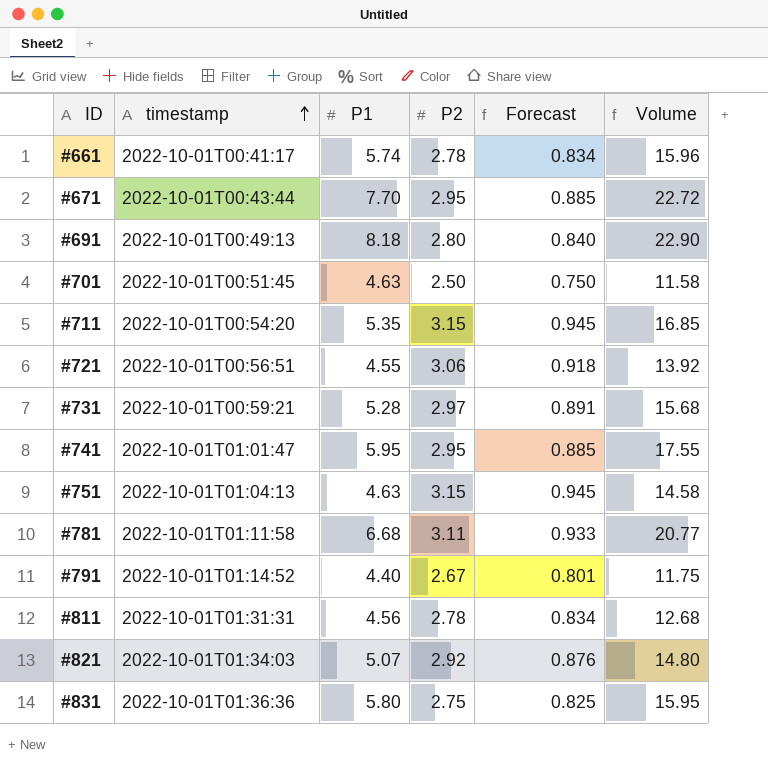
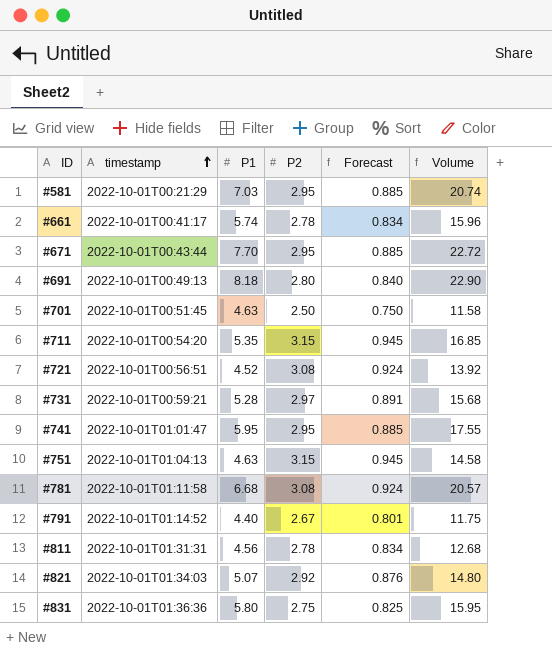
row #581: none -> 2022-10-01T00:21:29 | 7.03 | 2.95 | 0.885 | 20.74
#721 | P1: 4.55 -> 4.52
#721 | P2: 3.06 -> 3.08
#721 | Forecast: 0.918 -> 0.924
#781 | P2: 3.11 -> 3.08
#781 | Forecast: 0.933 -> 0.924
#781 | Volume: 20.77 -> 20.57

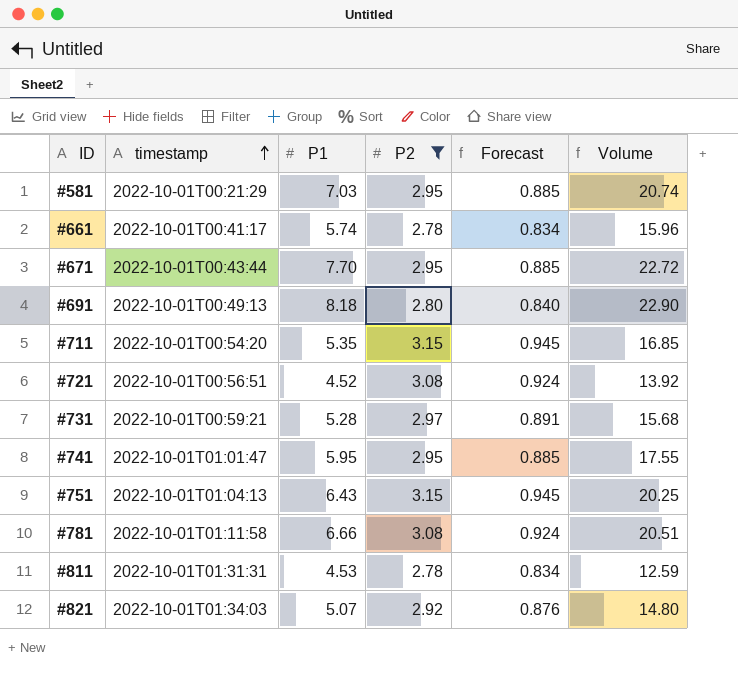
filter: none -> P2 >= 2.78
#751 | P1: 4.63 -> 6.43
#751 | Volume: 14.58 -> 20.25
#781 | P1: 6.68 -> 6.66
#781 | Volume: 20.57 -> 20.51
#811 | P1: 4.56 -> 4.53
#811 | Volume: 12.68 -> 12.59

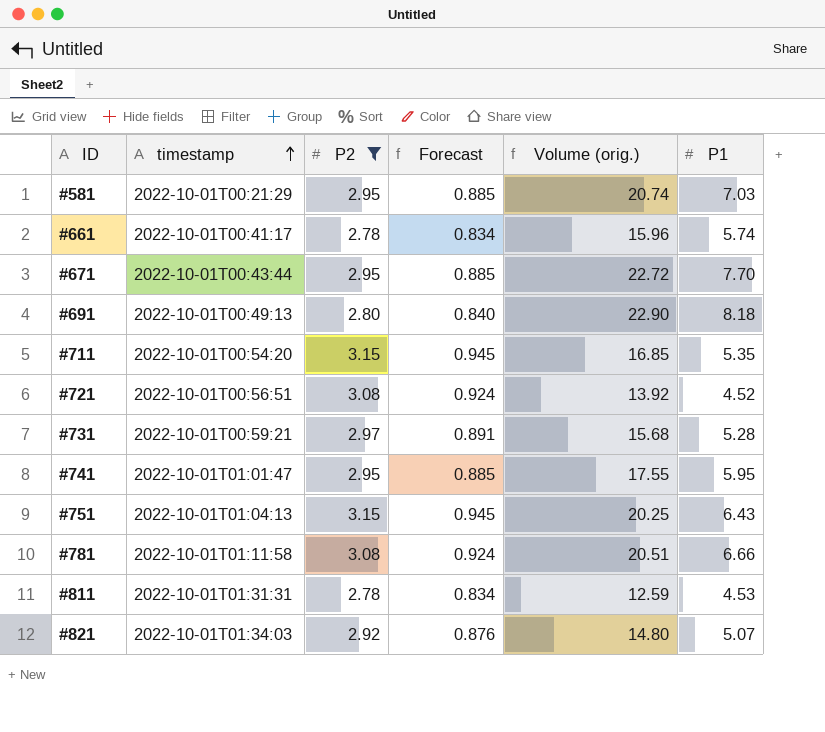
column name: Volume -> Volume (orig.)
column P1 | position: 3 -> 6

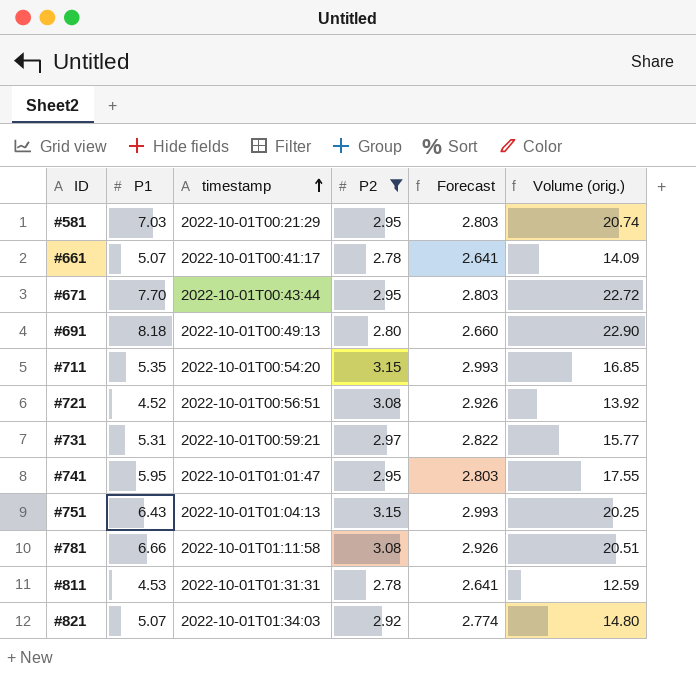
column P1 | position: 6 -> 2
column Forecast | formula: [P2] * 0.3 -> [P2] * 0.95
#661 | P1: 5.74 -> 5.07
#661 | Volume (orig.): 15.96 -> 14.09
#731 | P1: 5.28 -> 5.31
#731 | Volume (orig.): 15.68 -> 15.77

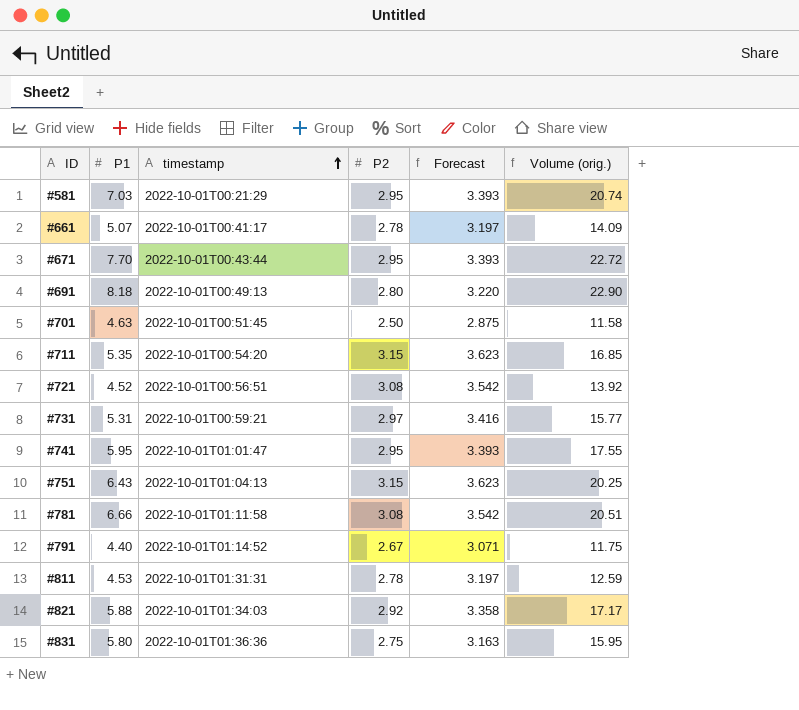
filter: P2 >= 2.78 -> none
column Forecast | formula: [P2] * 0.95 -> [P2] * 1.15
#821 | P1: 5.07 -> 5.88
#821 | Volume (orig.): 14.80 -> 17.17

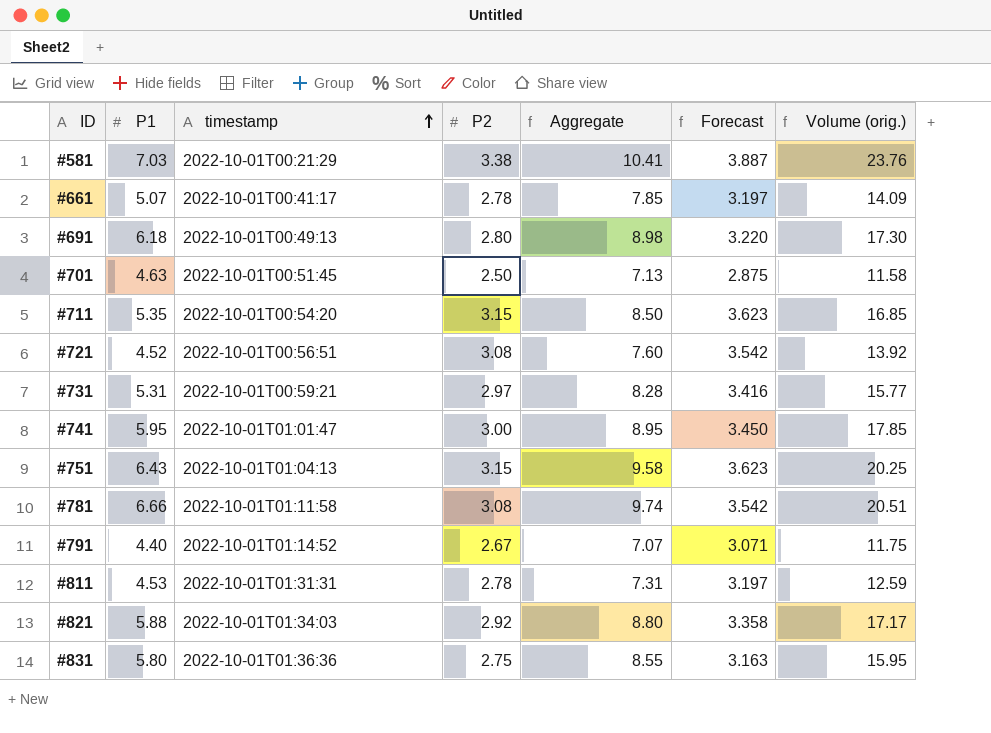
column Aggregate | formula: none -> [P1] + [P2]
row #671: 7.70 | 2022-10-01T00:43:44 | 2.95 | 3.393 | 22.72 -> none
#581 | P2: 2.95 -> 3.38
#581 | Forecast: 3.393 -> 3.887
#581 | Volume (orig.): 20.74 -> 23.76
#691 | P1: 8.18 -> 6.18
#691 | Volume (orig.): 22.90 -> 17.30
#741 | P2: 2.95 -> 3.00
#741 | Forecast: 3.393 -> 3.450
#741 | Volume (orig.): 17.55 -> 17.85

